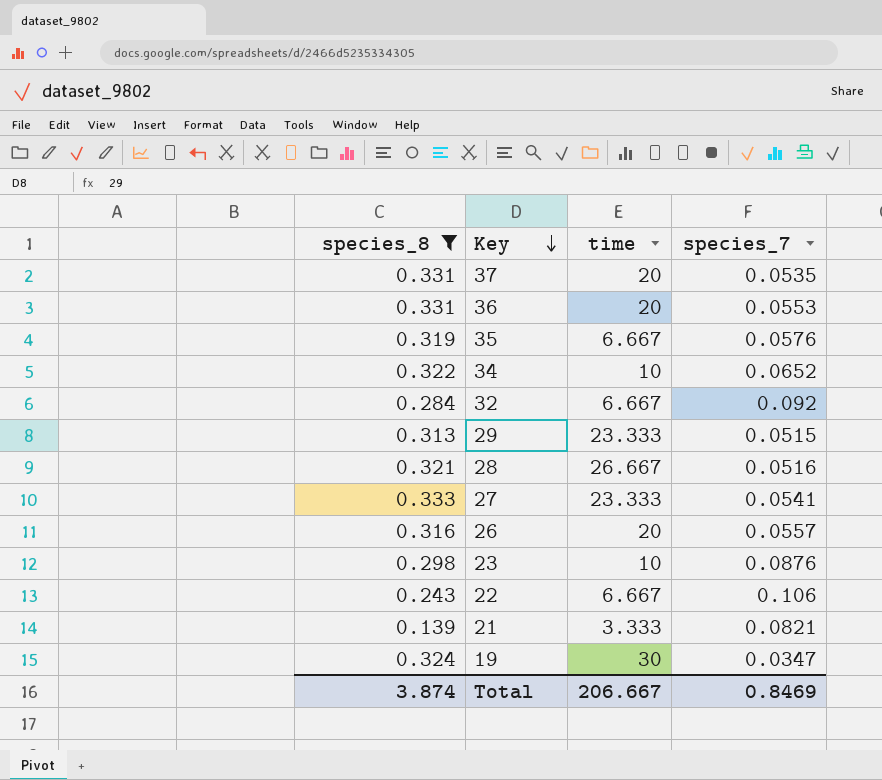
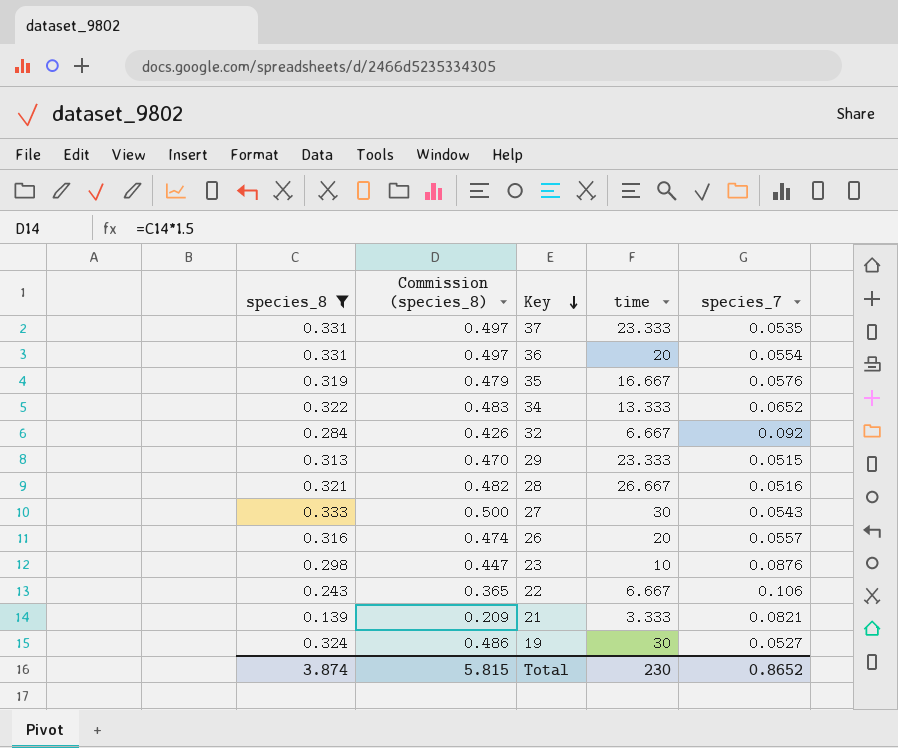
column Commission (species_8) | formula: none -> [species_8] * 1.5
37 | time: 20 -> 23.333
36 | species_7: 0.0553 -> 0.0554
35 | time: 6.667 -> 16.667
34 | time: 10 -> 13.333
27 | time: 23.333 -> 30
27 | species_7: 0.0541 -> 0.0543
19 | species_7: 0.0347 -> 0.0527
Total | time: 206.667 -> 230
Total | species_7: 0.8469 -> 0.8652

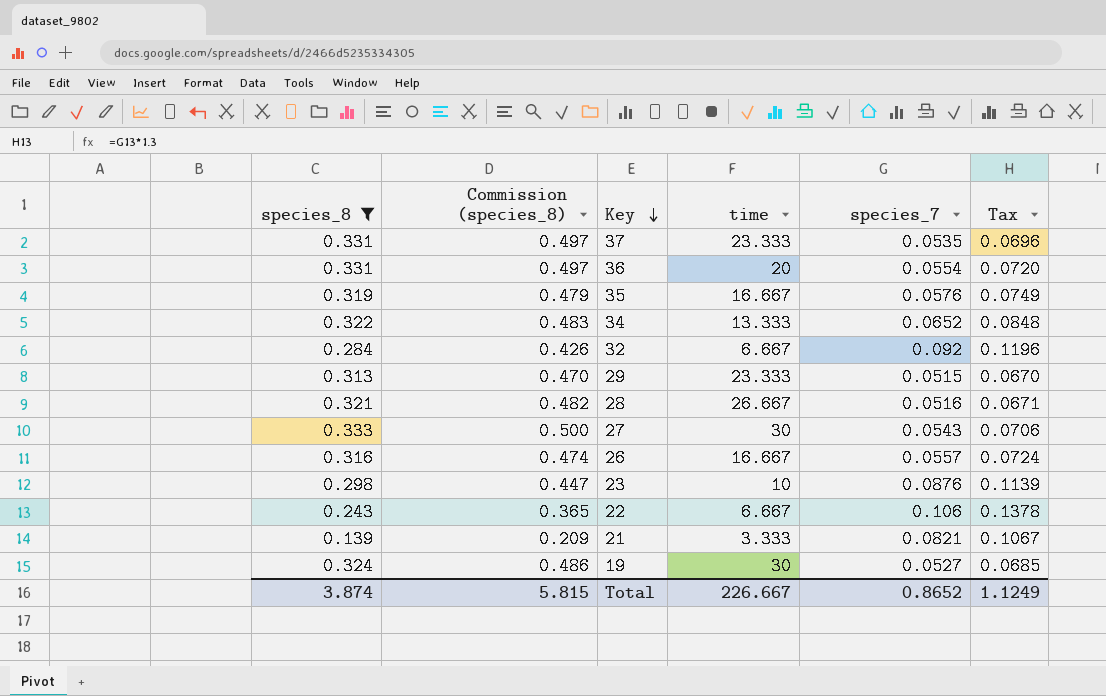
column Tax | formula: none -> [species_7] * 1.3
26 | time: 20 -> 16.667
Total | time: 230 -> 226.667

